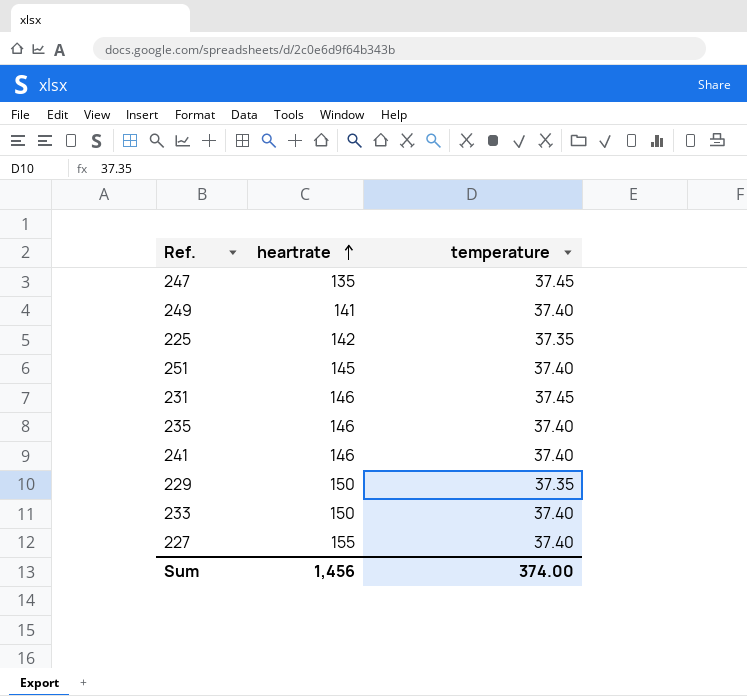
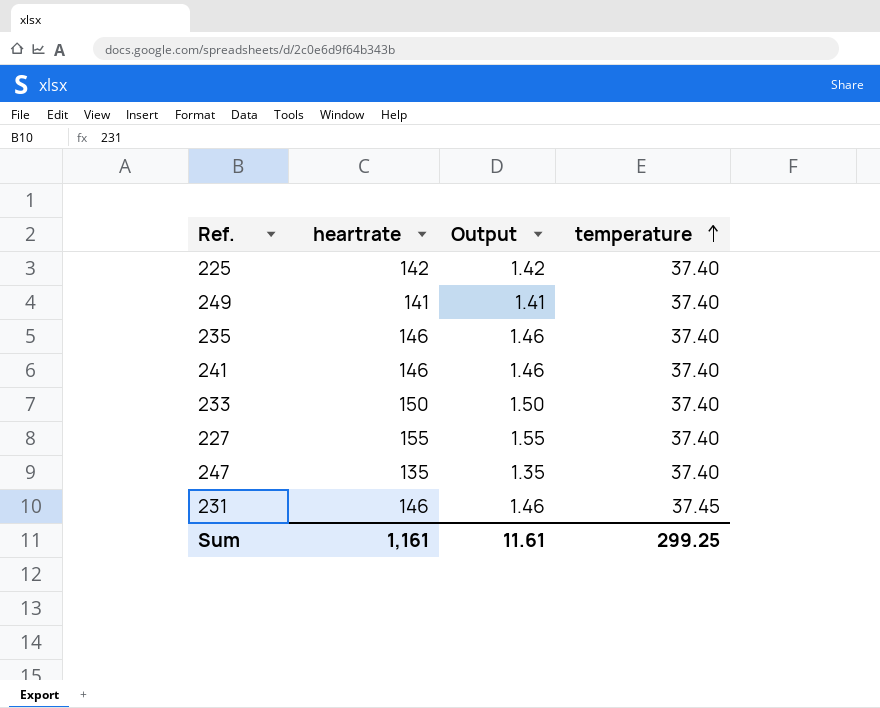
row order: heartrate ascending -> temperature ascending
column Output | formula: none -> [heartrate] * 0.01
row 251: 145 | 37.40 -> none
row 229: 150 | 37.35 -> none
225 | temperature: 37.35 -> 37.40
247 | temperature: 37.45 -> 37.40
Sum | heartrate: 1,456 -> 1,161
Sum | temperature: 374.00 -> 299.25

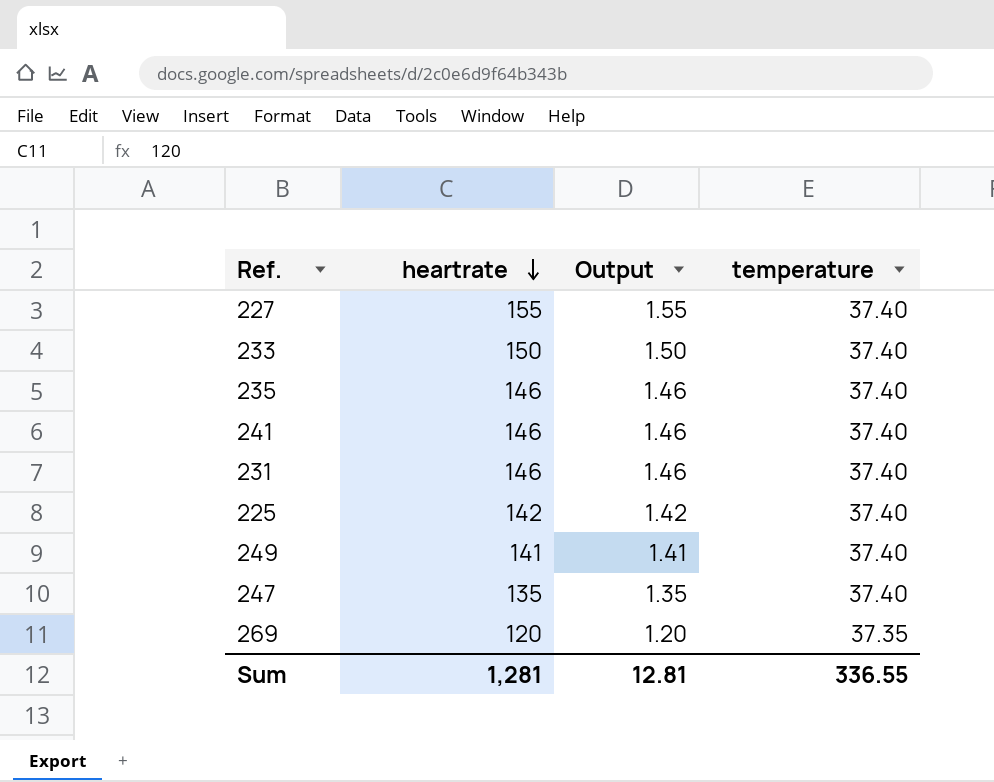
row order: temperature ascending -> heartrate descending
231 | temperature: 37.45 -> 37.40
row 269: none -> 120 | 1.20 | 37.35
Sum | heartrate: 1,161 -> 1,281
Sum | Output: 11.61 -> 12.81
Sum | temperature: 299.25 -> 336.55

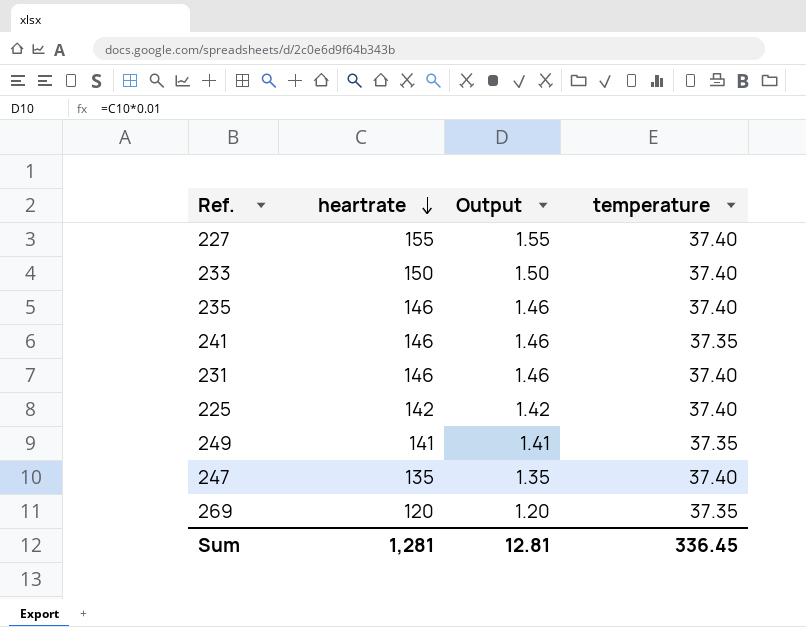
241 | temperature: 37.40 -> 37.35
249 | temperature: 37.40 -> 37.35
Sum | temperature: 336.55 -> 336.45

